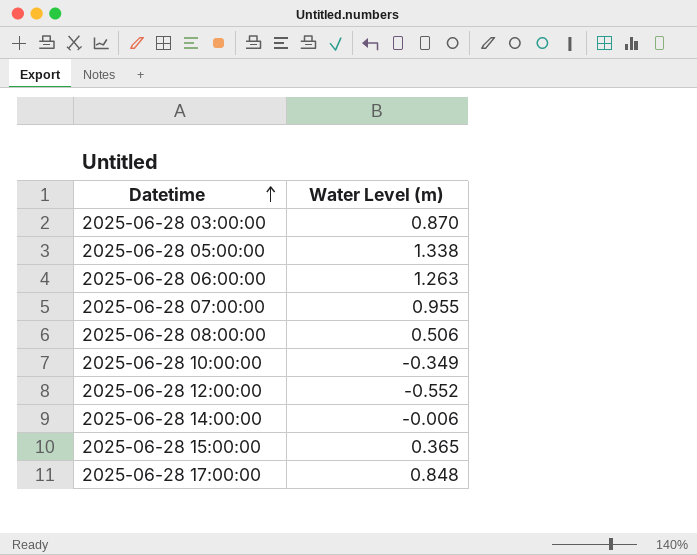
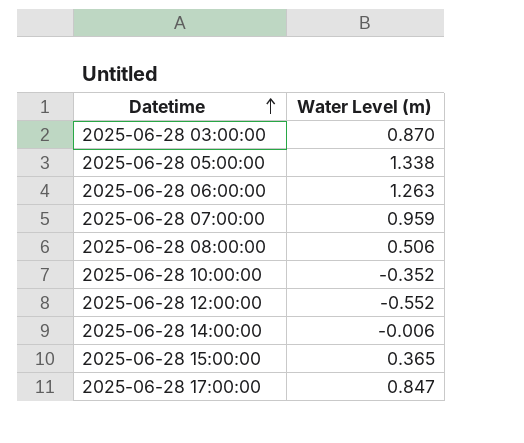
2025-06-28 07:00:00 | Water Level (m): 0.955 -> 0.959
2025-06-28 10:00:00 | Water Level (m): -0.349 -> -0.352
2025-06-28 17:00:00 | Water Level (m): 0.848 -> 0.847

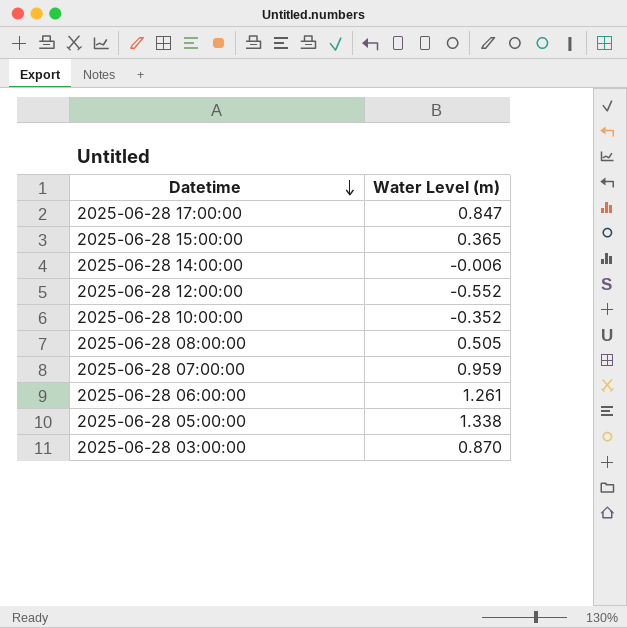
row order: Datetime ascending -> Datetime descending
2025-06-28 08:00:00 | Water Level (m): 0.506 -> 0.505
2025-06-28 06:00:00 | Water Level (m): 1.263 -> 1.261

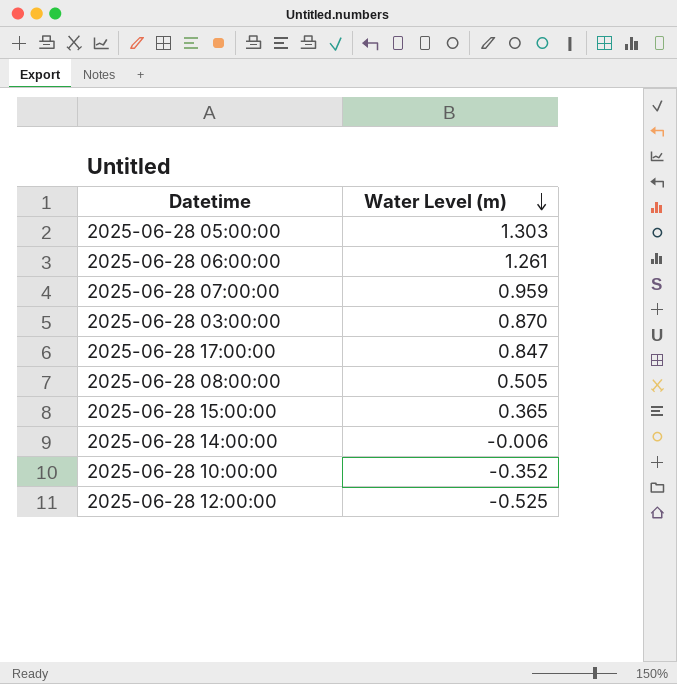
row order: Datetime descending -> Water Level (m) descending
2025-06-28 05:00:00 | Water Level (m): 1.338 -> 1.303
2025-06-28 12:00:00 | Water Level (m): -0.552 -> -0.525

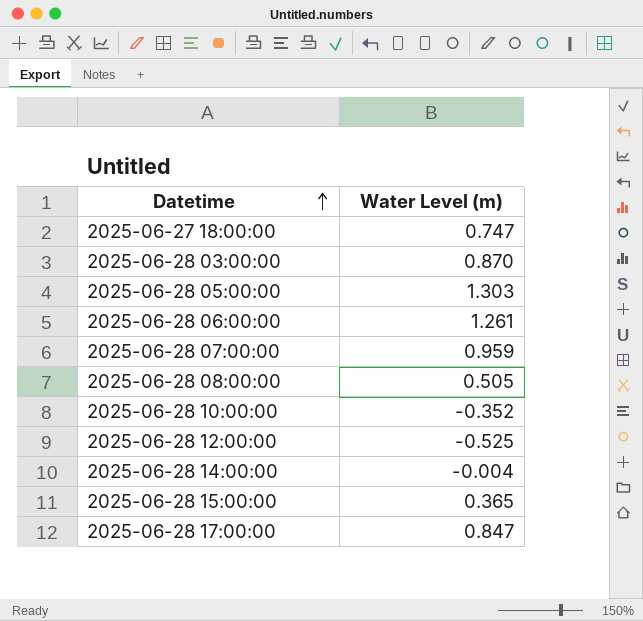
row order: Water Level (m) descending -> Datetime ascending
row 2025-06-27 18:00:00: none -> 0.747
2025-06-28 14:00:00 | Water Level (m): -0.006 -> -0.004

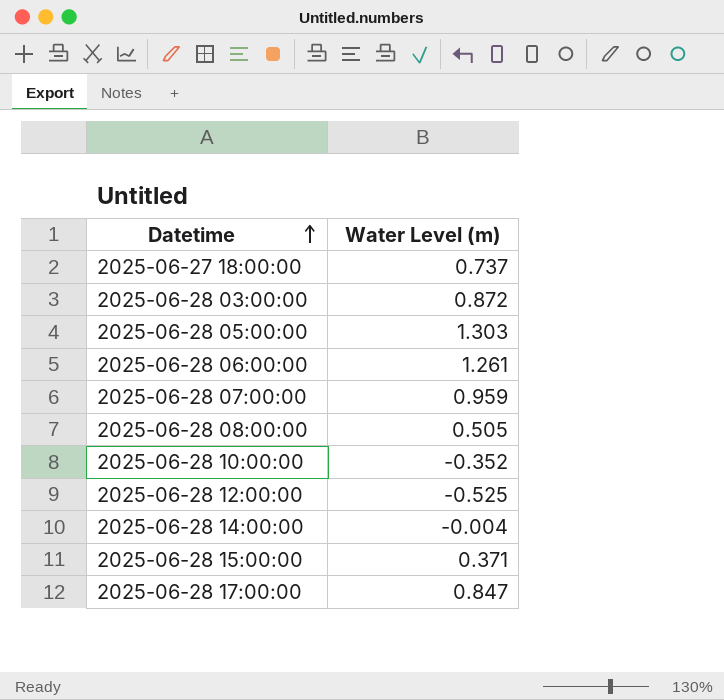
2025-06-27 18:00:00 | Water Level (m): 0.747 -> 0.737
2025-06-28 03:00:00 | Water Level (m): 0.870 -> 0.872
2025-06-28 15:00:00 | Water Level (m): 0.365 -> 0.371

